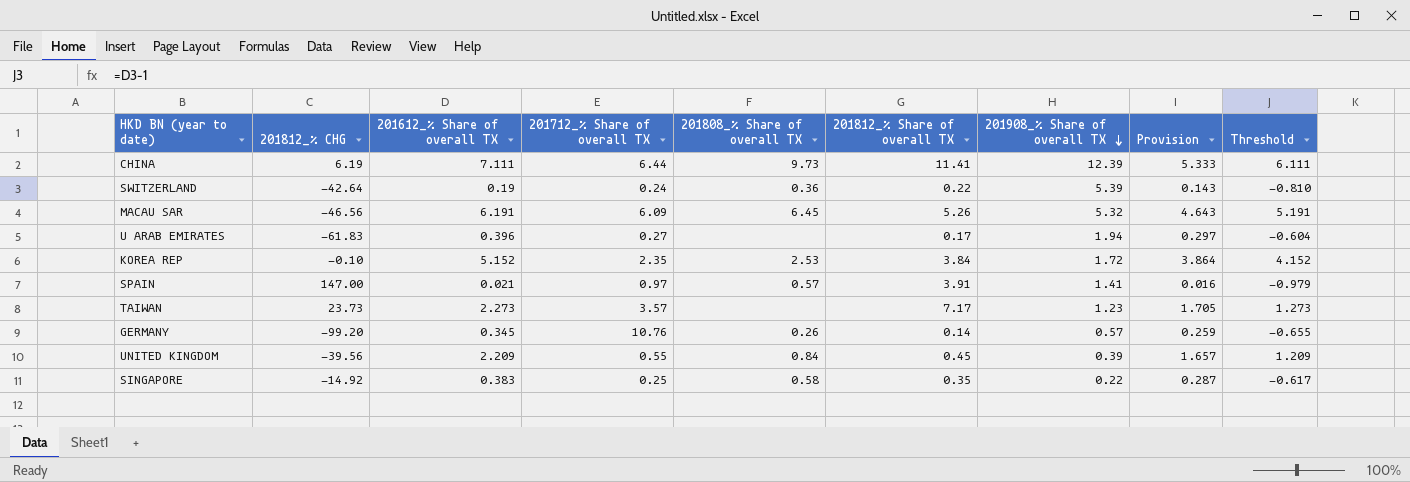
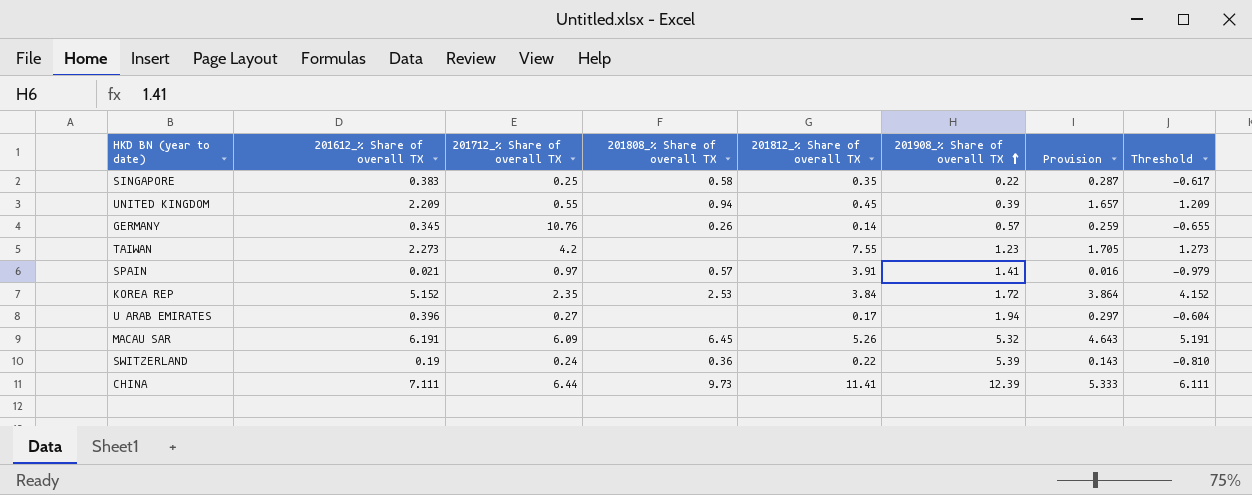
row order: 201908_% Share of overall TX descending -> 201908_% Share of overall TX ascending
column 201812_% CHG | position: 2 -> none
UNITED KINGDOM | 201808_% Share of overall TX: 0.84 -> 0.94
TAIWAN | 201712_% Share of overall TX: 3.57 -> 4.2
TAIWAN | 201812_% Share of overall TX: 7.17 -> 7.55

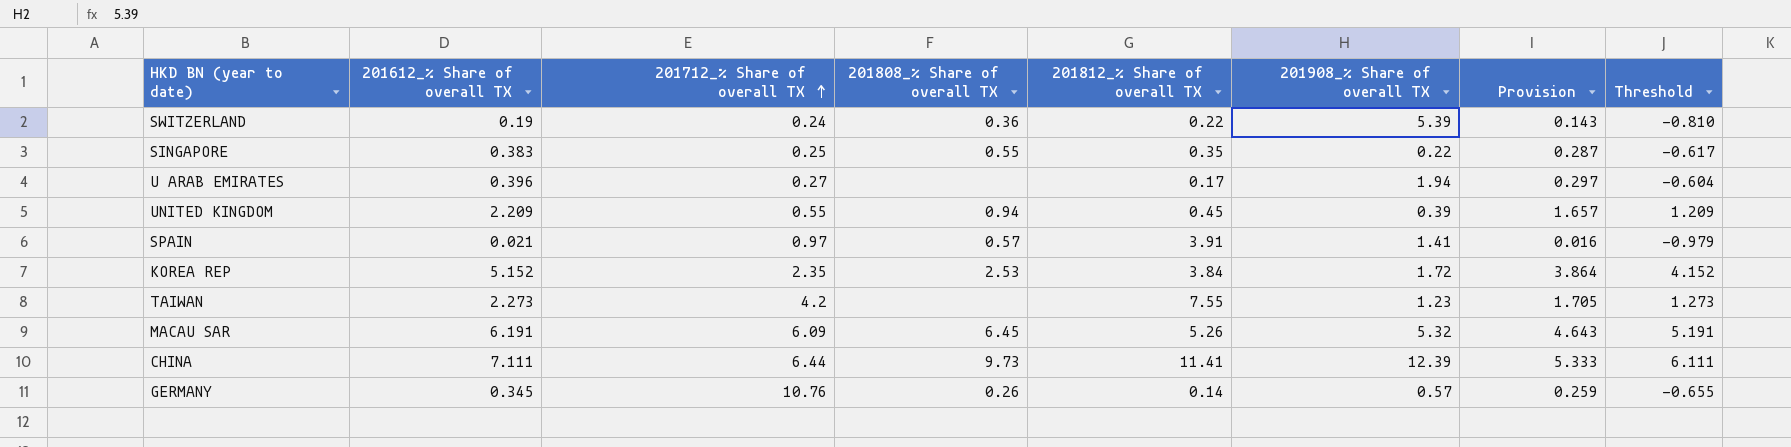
row order: 201908_% Share of overall TX ascending -> 201712_% Share of overall TX ascending
SINGAPORE | 201808_% Share of overall TX: 0.58 -> 0.55

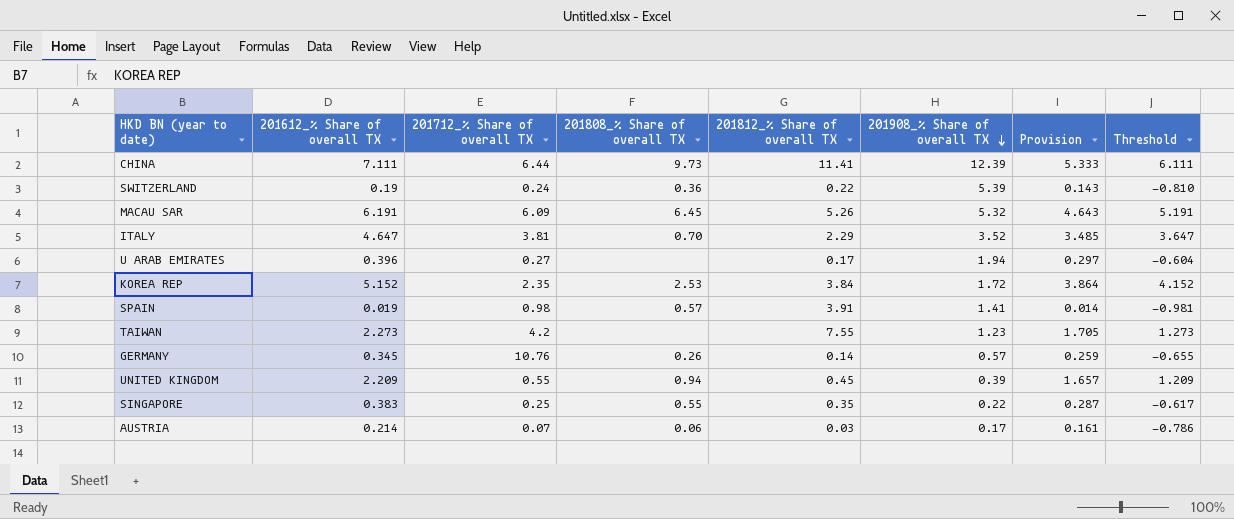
row order: 201712_% Share of overall TX ascending -> 201908_% Share of overall TX descending
row ITALY: none -> 4.647 | 3.81 | 0.70 | 2.29 | 3.52 | 3.485 | 3.647
SPAIN | 201612_% Share of overall TX: 0.021 -> 0.019
SPAIN | 201712_% Share of overall TX: 0.97 -> 0.98
SPAIN | Provision: 0.016 -> 0.014
SPAIN | Threshold: -0.979 -> -0.981
row AUSTRIA: none -> 0.214 | 0.07 | 0.06 | 0.03 | 0.17 | 0.161 | -0.786

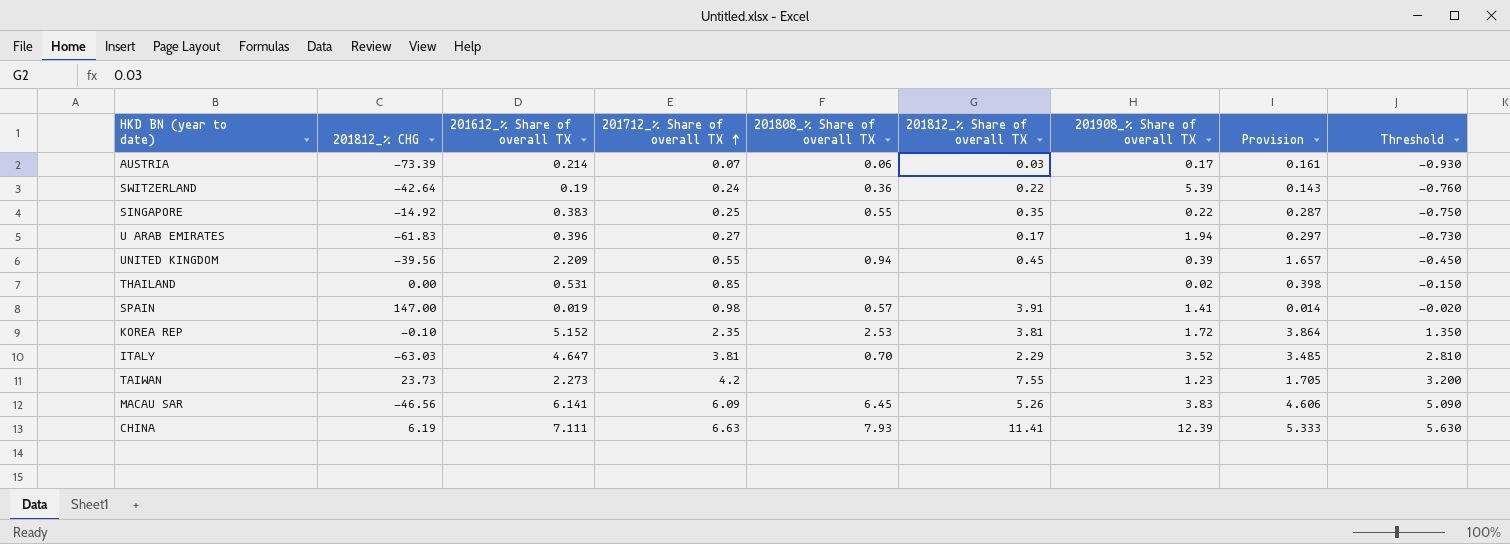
row order: 201908_% Share of overall TX descending -> 201712_% Share of overall TX ascending
column 201812_% CHG | position: none -> 2
column Threshold | formula: [201612_% Share of overall TX] - 1 -> [201712_% Share of overall TX] - 1
row GERMANY: 0.345 | 10.76 | 0.26 | 0.14 | 0.57 | 0.259 | -0.655 -> none
row THAILAND: none -> 0.00 | 0.531 | 0.85 | none | none | 0.02 | 0.398 | -0.150
KOREA REP | 201812_% Share of overall TX: 3.84 -> 3.81
MACAU SAR | 201612_% Share of overall TX: 6.191 -> 6.141
MACAU SAR | 201908_% Share of overall TX: 5.32 -> 3.83
MACAU SAR | Provision: 4.643 -> 4.606
CHINA | 201712_% Share of overall TX: 6.44 -> 6.63
CHINA | 201808_% Share of overall TX: 9.73 -> 7.93

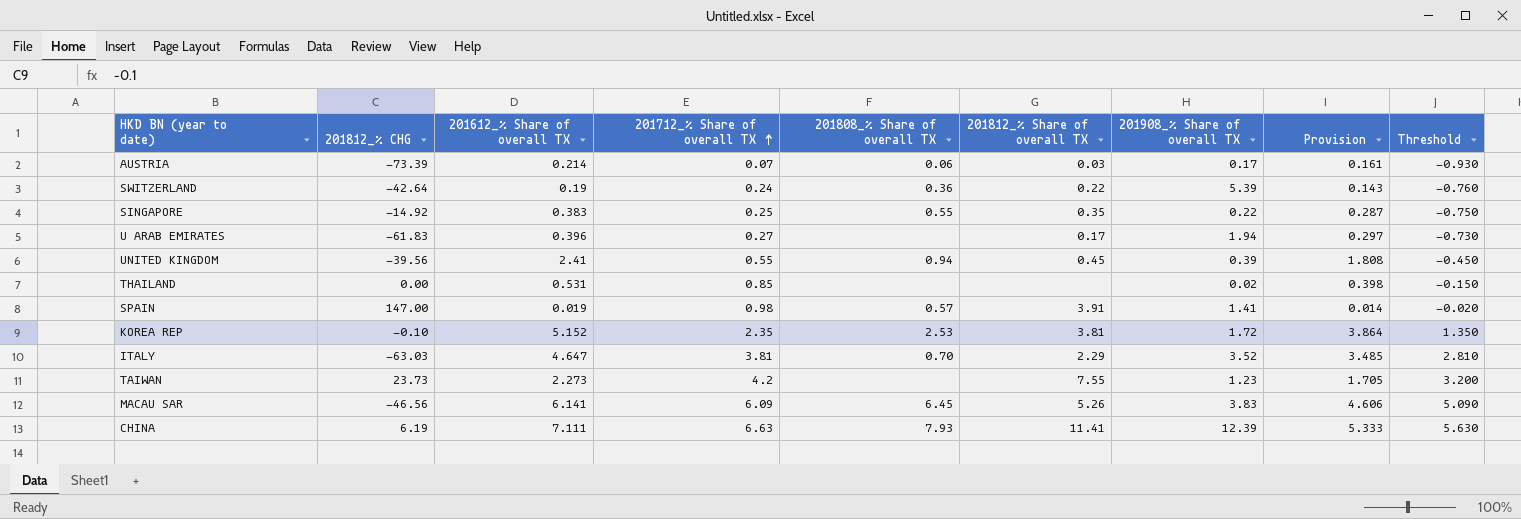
UNITED KINGDOM | 201612_% Share of overall TX: 2.209 -> 2.41
UNITED KINGDOM | Provision: 1.657 -> 1.808

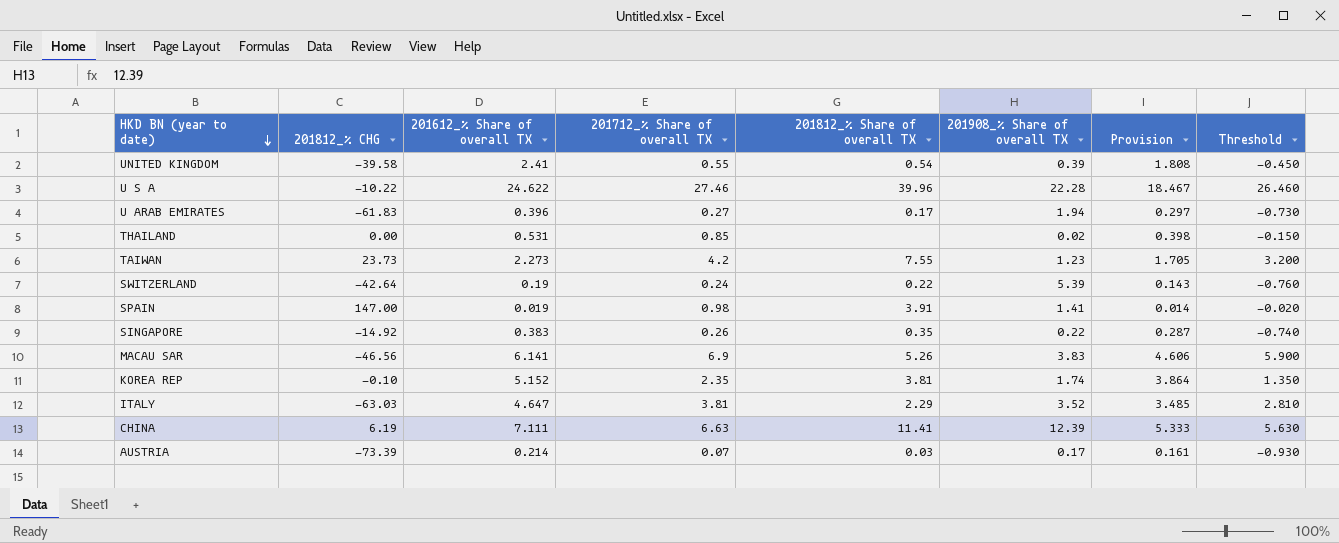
row order: 201712_% Share of overall TX ascending -> HKD BN (year to date) descending
column 201808_% Share of overall TX | position: 5 -> none
UNITED KINGDOM | 201812_% CHG: -39.56 -> -39.58
UNITED KINGDOM | 201812_% Share of overall TX: 0.45 -> 0.54
row U S A: none -> -10.22 | 24.622 | 27.46 | 39.96 | 22.28 | 18.467 | 26.460
SINGAPORE | 201712_% Share of overall TX: 0.25 -> 0.26
SINGAPORE | Threshold: -0.750 -> -0.740
MACAU SAR | 201712_% Share of overall TX: 6.09 -> 6.9
MACAU SAR | Threshold: 5.090 -> 5.900
KOREA REP | 201908_% Share of overall TX: 1.72 -> 1.74

